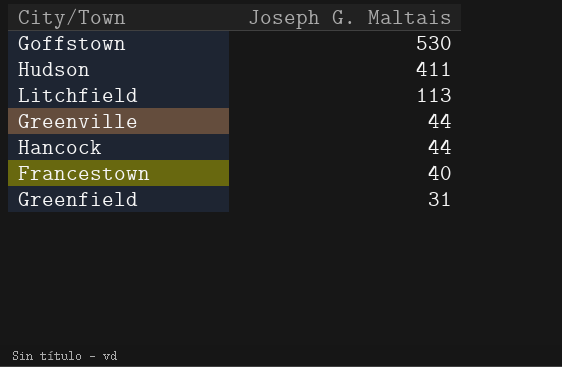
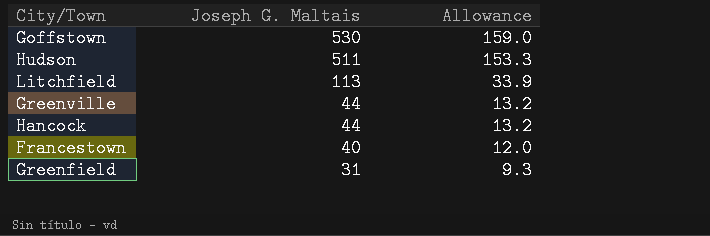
column Allowance | formula: none -> [Joseph G. Maltais] * 0.3
Hudson | Joseph G. Maltais: 411 -> 511

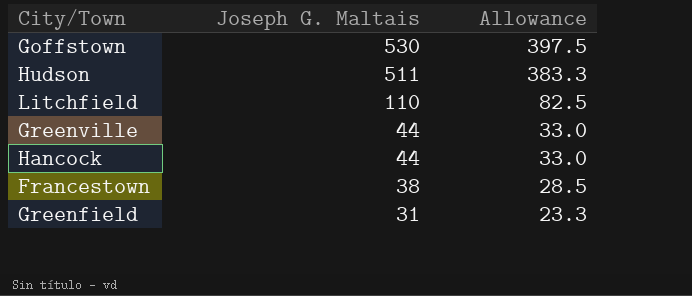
column Allowance | formula: [Joseph G. Maltais] * 0.3 -> [Joseph G. Maltais] * 0.75
Litchfield | Joseph G. Maltais: 113 -> 110
Francestown | Joseph G. Maltais: 40 -> 38

